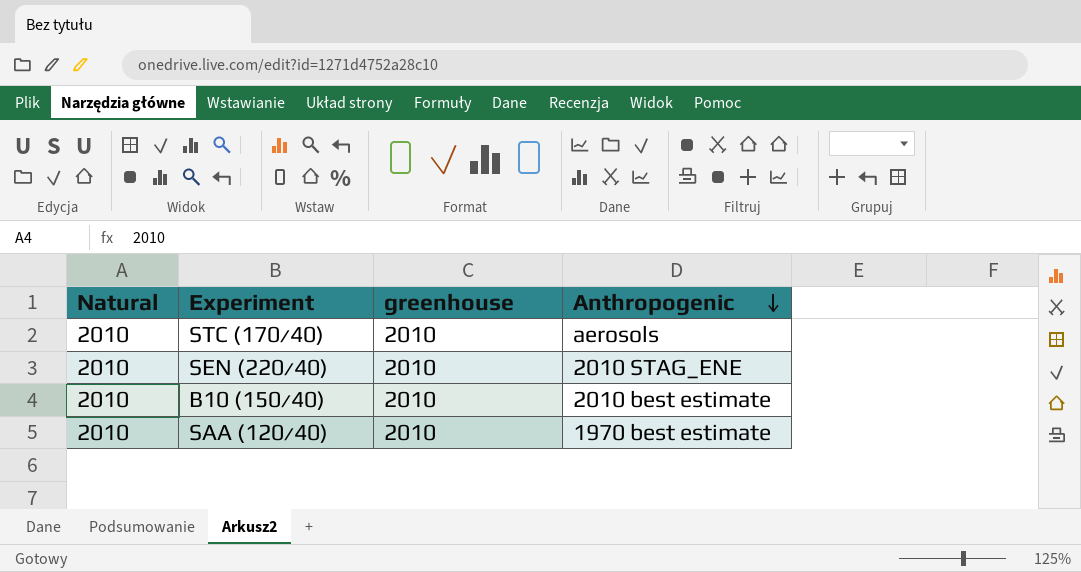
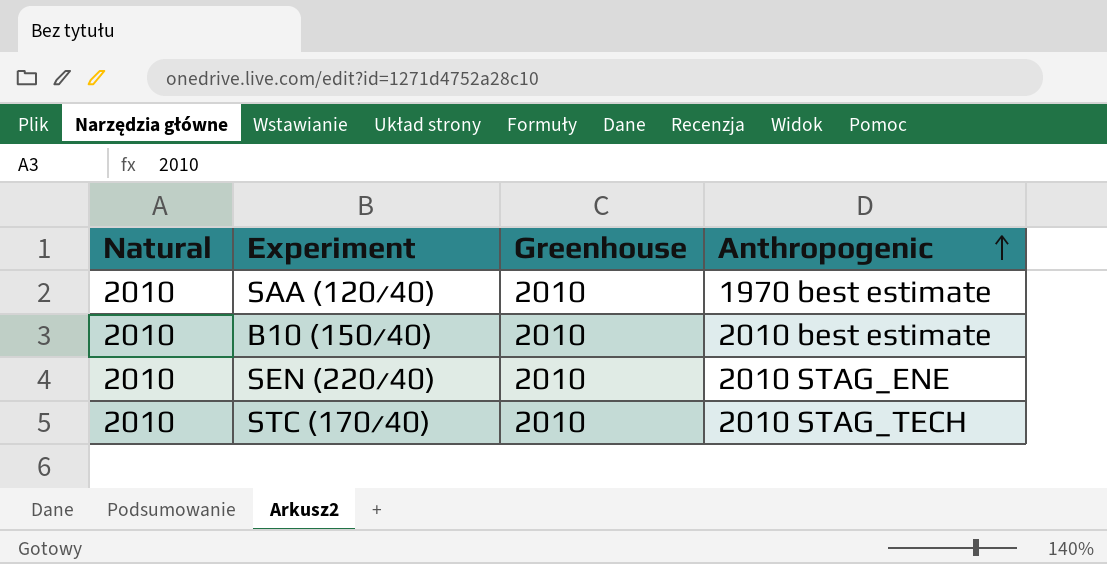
row order: Anthropogenic descending -> Anthropogenic ascending
column name: greenhouse -> Greenhouse
STC (170∕40) | Anthropogenic: aerosols -> 2010 STAG_TECH

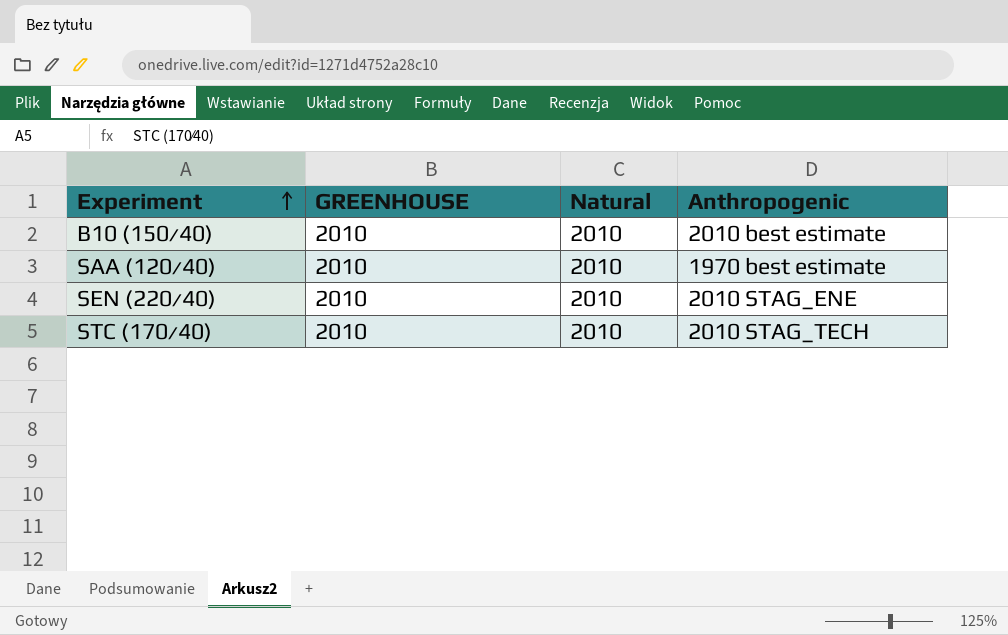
row order: Anthropogenic ascending -> Experiment ascending
column name: Greenhouse -> GREENHOUSE
column Natural | position: 1 -> 3

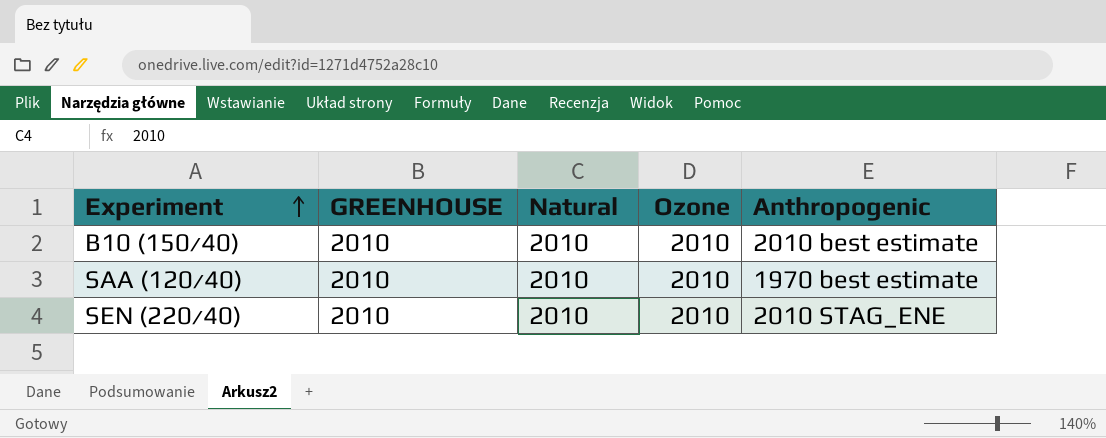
column Ozone | position: none -> 4
row STC (170∕40): 2010 | 2010 | 2010 STAG_TECH -> none

